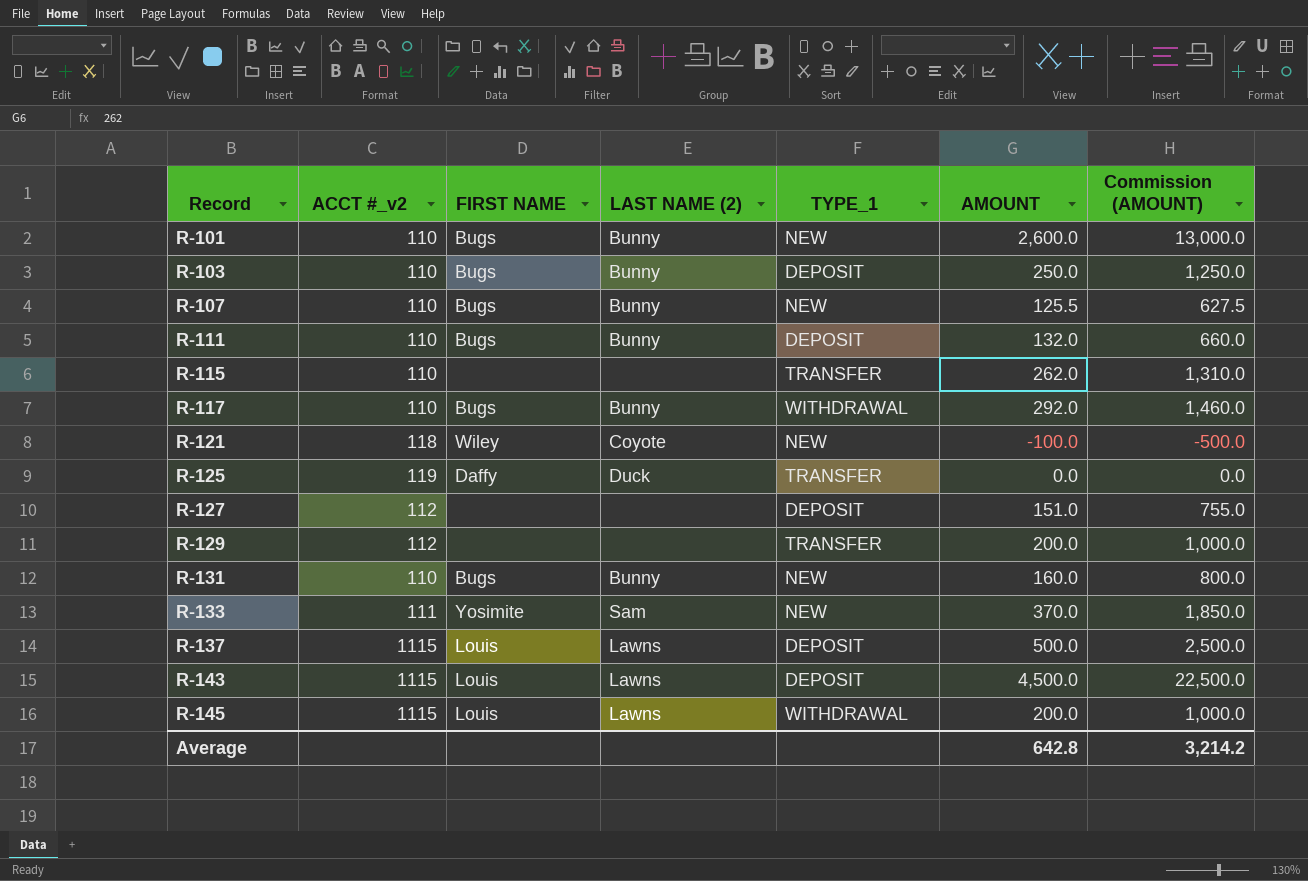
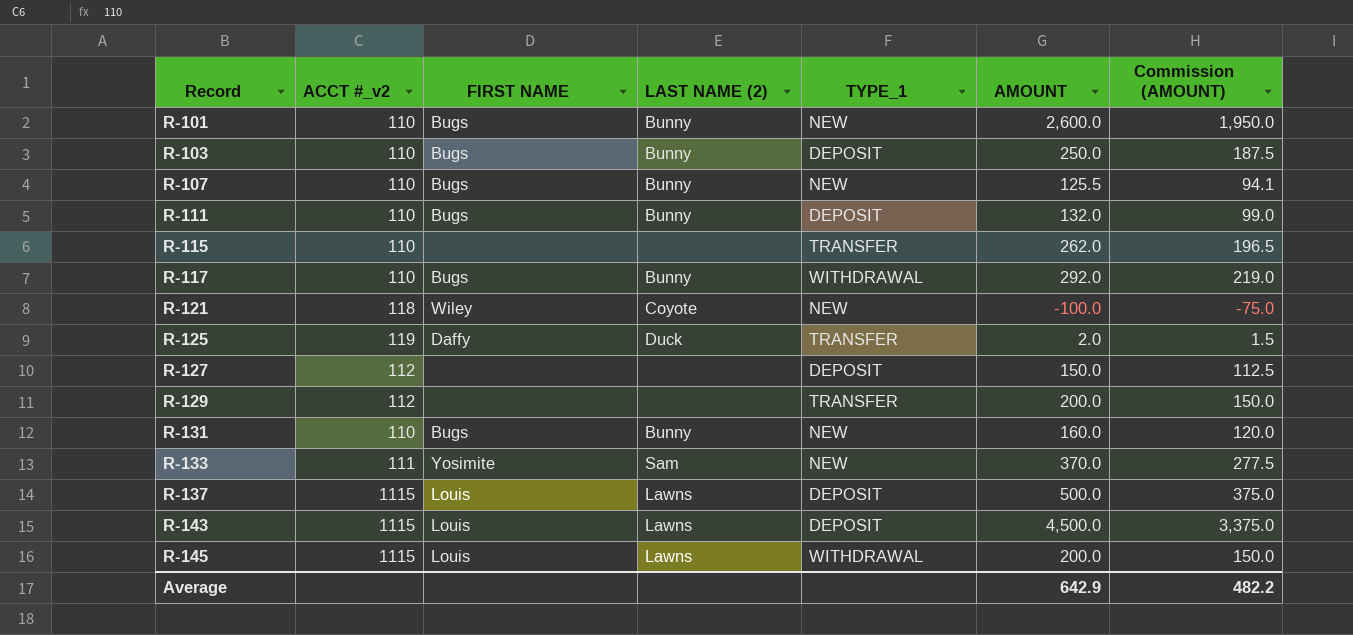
column Commission (AMOUNT) | formula: [AMOUNT] * 5 -> [AMOUNT] * 0.75
R-125 | AMOUNT: 0.0 -> 2.0
R-127 | AMOUNT: 151.0 -> 150.0
Average | AMOUNT: 642.8 -> 642.9
Average | Commission (AMOUNT): 3,214.2 -> 482.2

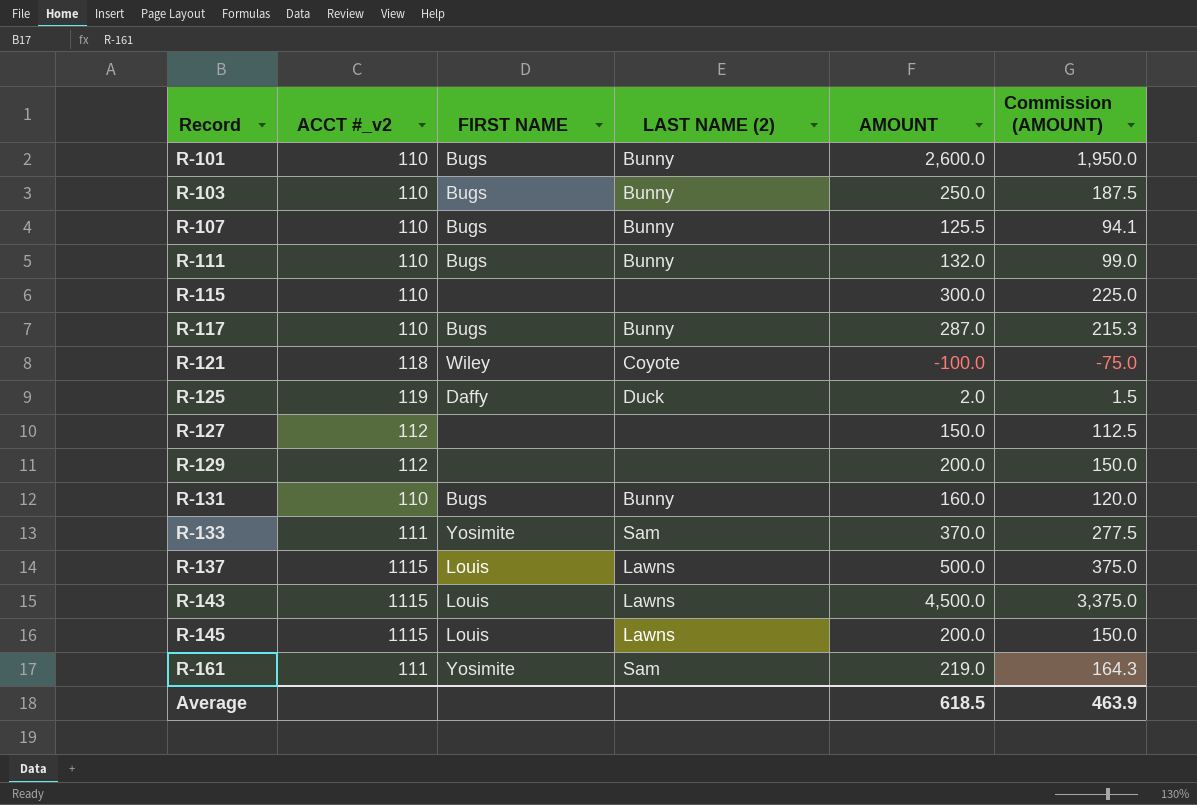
column TYPE_1 | position: 5 -> none
R-115 | AMOUNT: 262.0 -> 300.0
R-115 | Commission (AMOUNT): 196.5 -> 225.0
R-117 | AMOUNT: 292.0 -> 287.0
R-117 | Commission (AMOUNT): 219.0 -> 215.3
row R-161: none -> 111 | Yosimite | Sam | 219.0 | 164.3
Average | AMOUNT: 642.9 -> 618.5
Average | Commission (AMOUNT): 482.2 -> 463.9

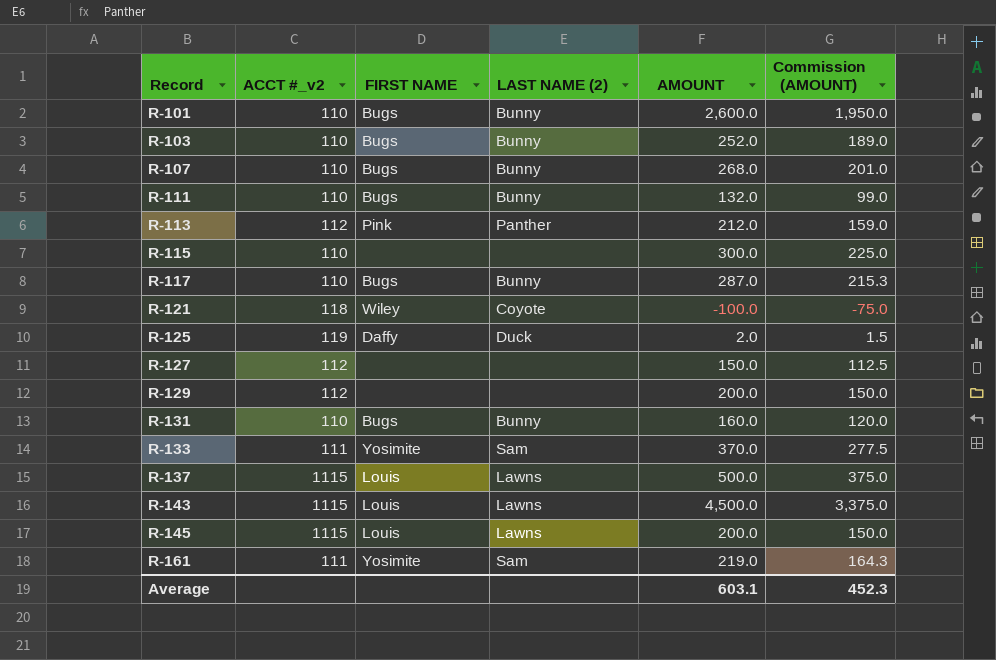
R-103 | AMOUNT: 250.0 -> 252.0
R-103 | Commission (AMOUNT): 187.5 -> 189.0
R-107 | AMOUNT: 125.5 -> 268.0
R-107 | Commission (AMOUNT): 94.1 -> 201.0
row R-113: none -> 112 | Pink | Panther | 212.0 | 159.0
Average | AMOUNT: 618.5 -> 603.1
Average | Commission (AMOUNT): 463.9 -> 452.3

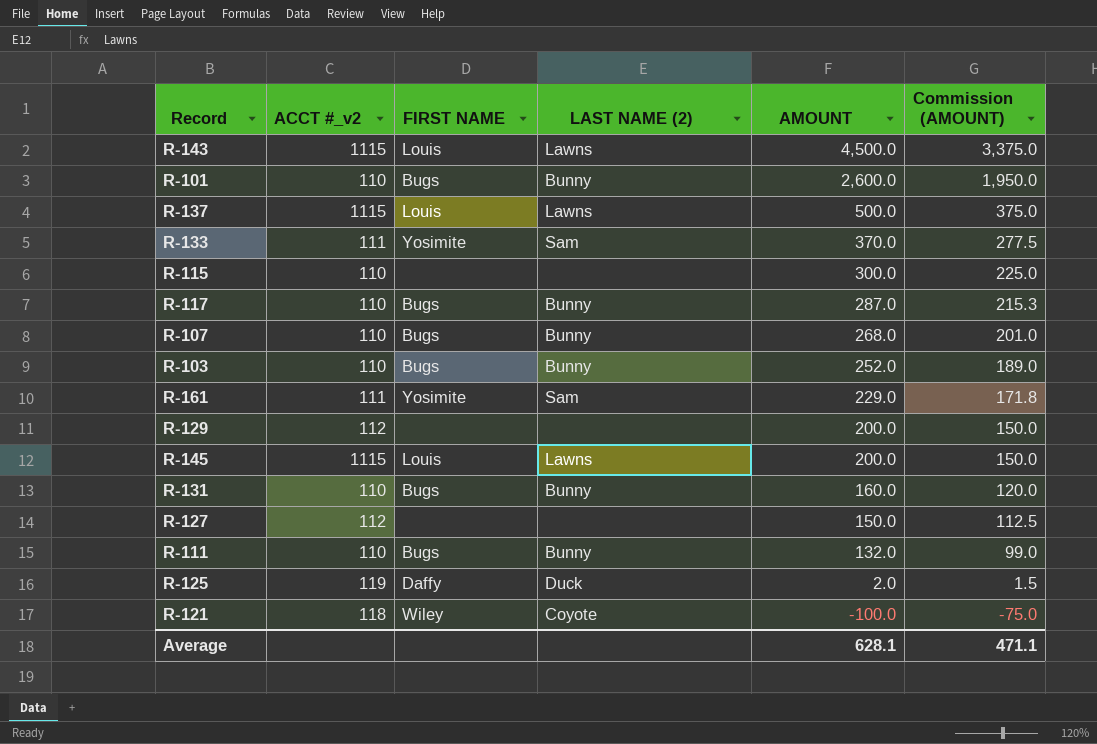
row order: Record ascending -> AMOUNT descending
row R-113: 112 | Pink | Panther | 212.0 | 159.0 -> none
R-161 | AMOUNT: 219.0 -> 229.0
R-161 | Commission (AMOUNT): 164.3 -> 171.8
Average | AMOUNT: 603.1 -> 628.1
Average | Commission (AMOUNT): 452.3 -> 471.1

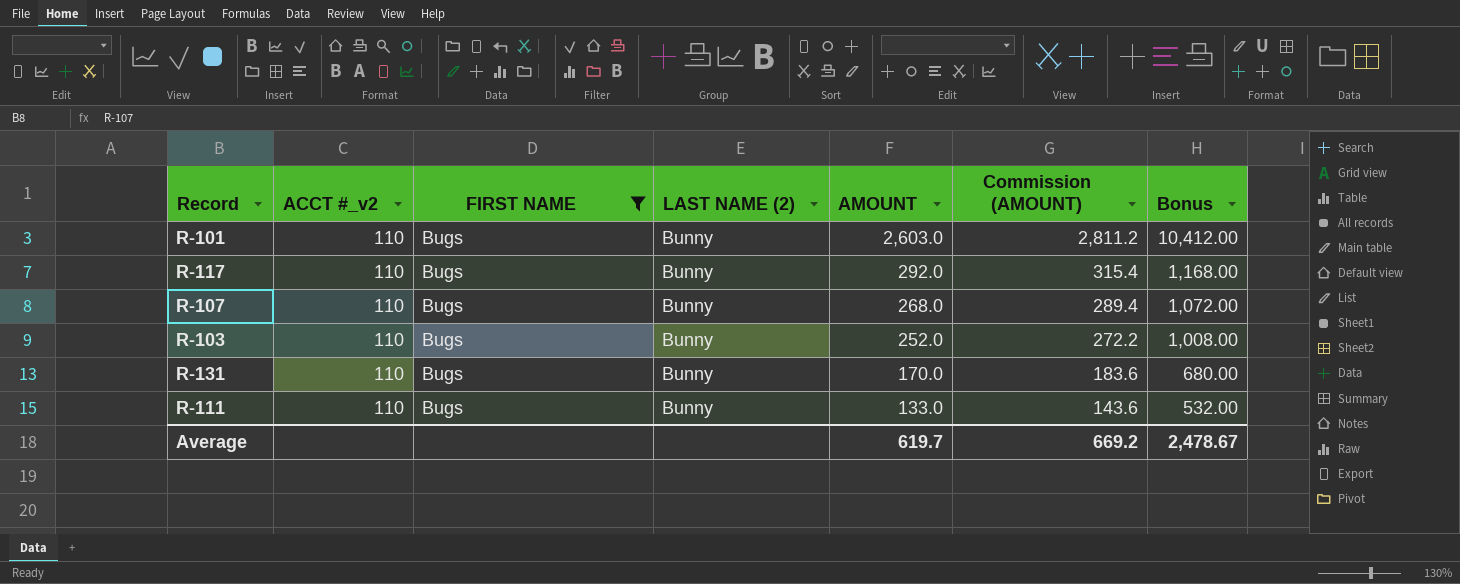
filter: none -> FIRST NAME = Bugs
column Commission (AMOUNT) | formula: [AMOUNT] * 0.75 -> [AMOUNT] * 1.08
column Bonus | formula: none -> [AMOUNT] * 4
R-101 | AMOUNT: 2,600.0 -> 2,603.0
R-117 | AMOUNT: 287.0 -> 292.0
R-131 | AMOUNT: 160.0 -> 170.0
R-111 | AMOUNT: 132.0 -> 133.0
Average | AMOUNT: 628.1 -> 619.7
Average | Commission (AMOUNT): 471.1 -> 669.2

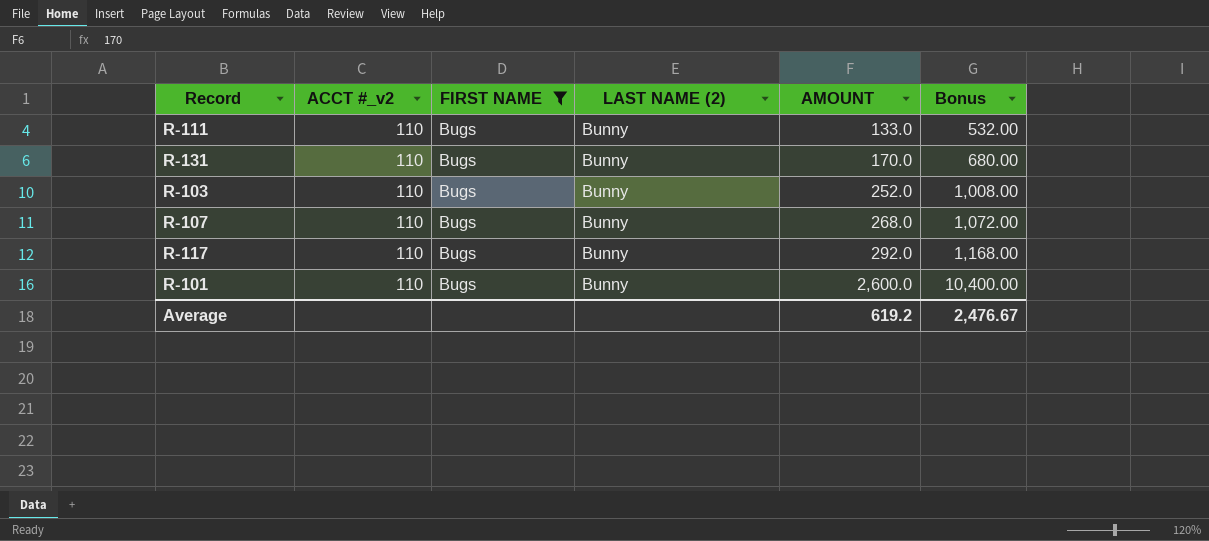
row order: AMOUNT descending -> AMOUNT ascending
column Commission (AMOUNT) | formula: [AMOUNT] * 1.08 -> none
R-101 | AMOUNT: 2,603.0 -> 2,600.0
R-101 | Bonus: 10,412.00 -> 10,400.00
Average | AMOUNT: 619.7 -> 619.2
Average | Bonus: 2,478.67 -> 2,476.67

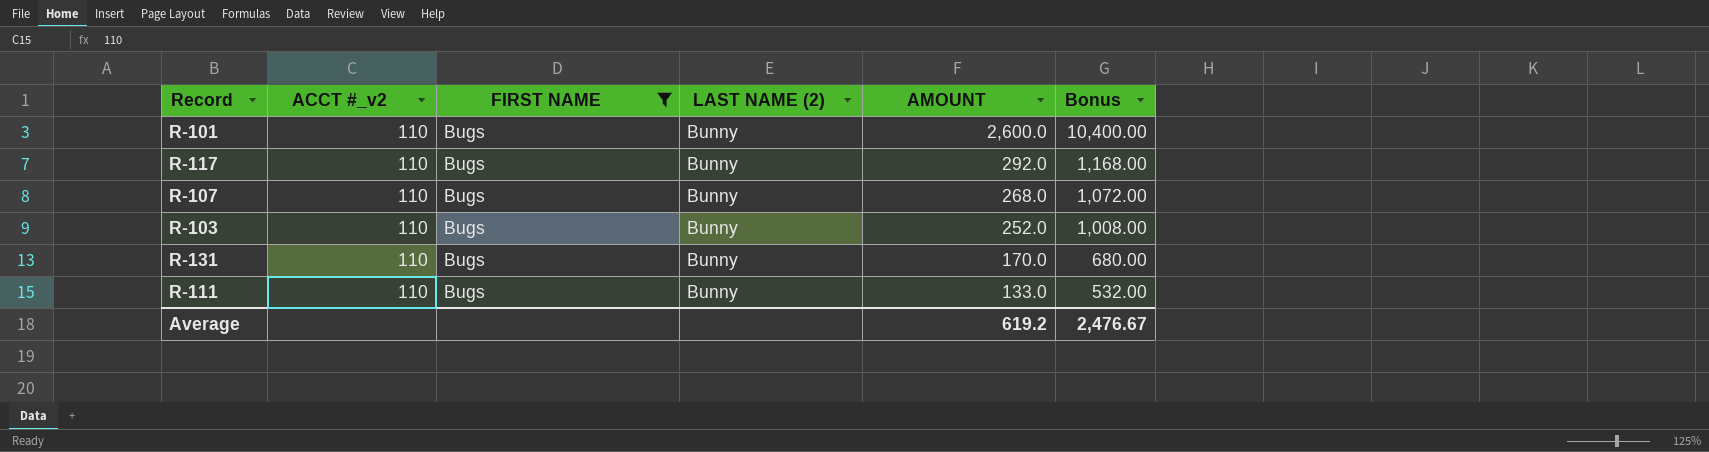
row order: AMOUNT ascending -> AMOUNT descending

